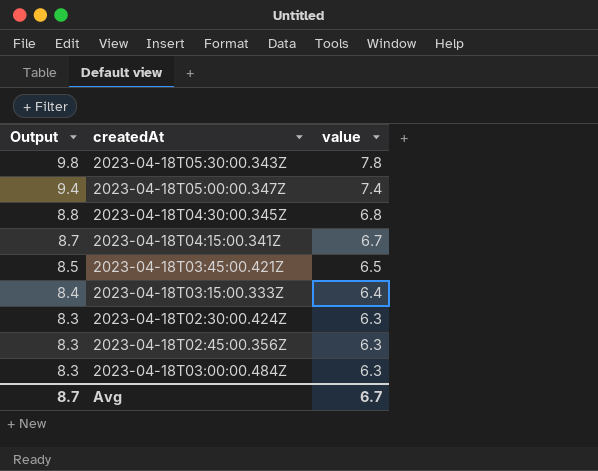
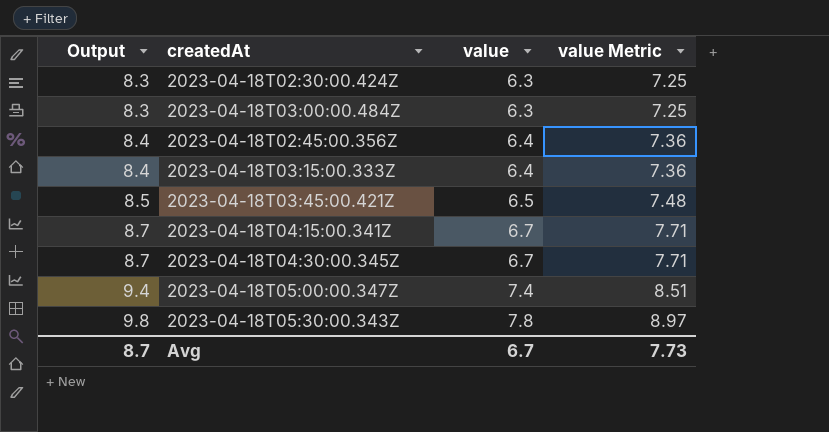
row order: Output descending -> Output ascending
column value Metric | formula: none -> [value] * 1.15
2023-04-18T02:45:00.356Z | Output: 8.3 -> 8.4
2023-04-18T02:45:00.356Z | value: 6.3 -> 6.4
2023-04-18T04:30:00.345Z | Output: 8.8 -> 8.7
2023-04-18T04:30:00.345Z | value: 6.8 -> 6.7

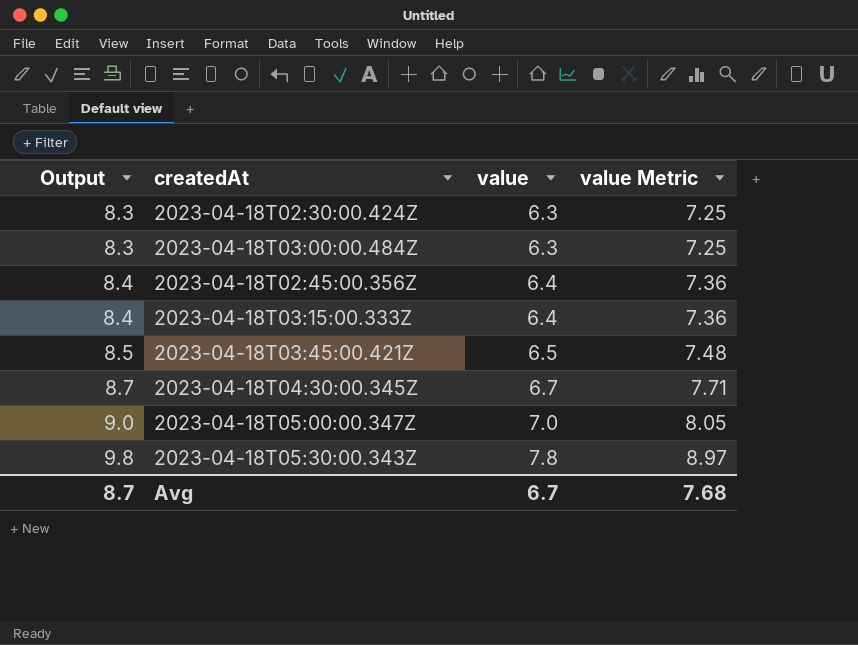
row 2023-04-18T04:15:00.341Z: 8.7 | 6.7 | 7.71 -> none
2023-04-18T05:00:00.347Z | Output: 9.4 -> 9.0
2023-04-18T05:00:00.347Z | value: 7.4 -> 7.0
2023-04-18T05:00:00.347Z | value Metric: 8.51 -> 8.05
Avg | value Metric: 7.73 -> 7.68

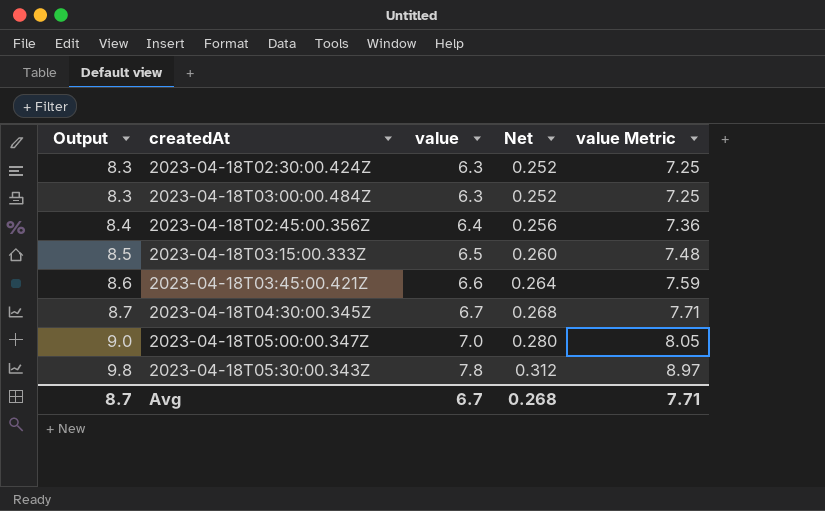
column Net | formula: none -> [value] * 0.04
2023-04-18T03:15:00.333Z | Output: 8.4 -> 8.5
2023-04-18T03:15:00.333Z | value: 6.4 -> 6.5
2023-04-18T03:15:00.333Z | value Metric: 7.36 -> 7.48
2023-04-18T03:45:00.421Z | Output: 8.5 -> 8.6
2023-04-18T03:45:00.421Z | value: 6.5 -> 6.6
2023-04-18T03:45:00.421Z | value Metric: 7.48 -> 7.59
Avg | value Metric: 7.68 -> 7.71

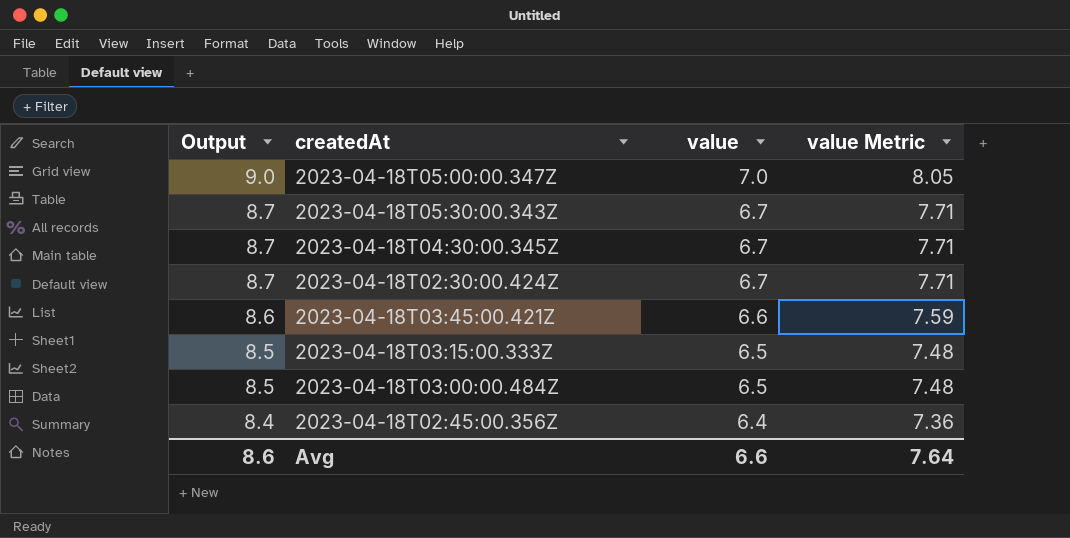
row order: Output ascending -> Output descending
column Net | formula: [value] * 0.04 -> none
2023-04-18T05:30:00.343Z | Output: 9.8 -> 8.7
2023-04-18T05:30:00.343Z | value: 7.8 -> 6.7
2023-04-18T05:30:00.343Z | value Metric: 8.97 -> 7.71
2023-04-18T02:30:00.424Z | Output: 8.3 -> 8.7
2023-04-18T02:30:00.424Z | value: 6.3 -> 6.7
2023-04-18T02:30:00.424Z | value Metric: 7.25 -> 7.71
2023-04-18T03:00:00.484Z | Output: 8.3 -> 8.5
2023-04-18T03:00:00.484Z | value: 6.3 -> 6.5
2023-04-18T03:00:00.484Z | value Metric: 7.25 -> 7.48
Avg | Output: 8.7 -> 8.6
Avg | value: 6.7 -> 6.6
Avg | value Metric: 7.71 -> 7.64

